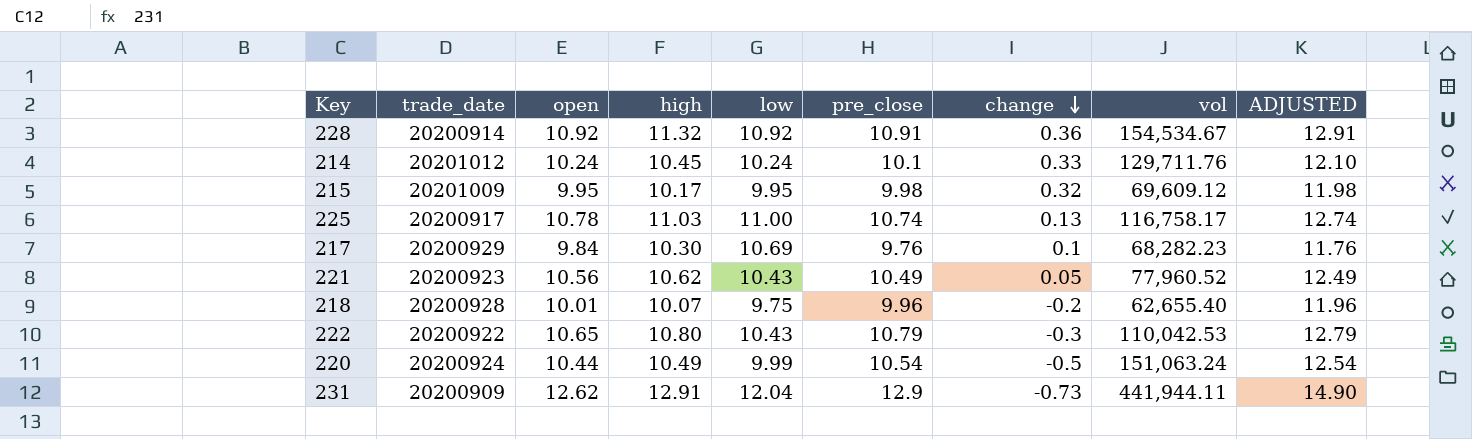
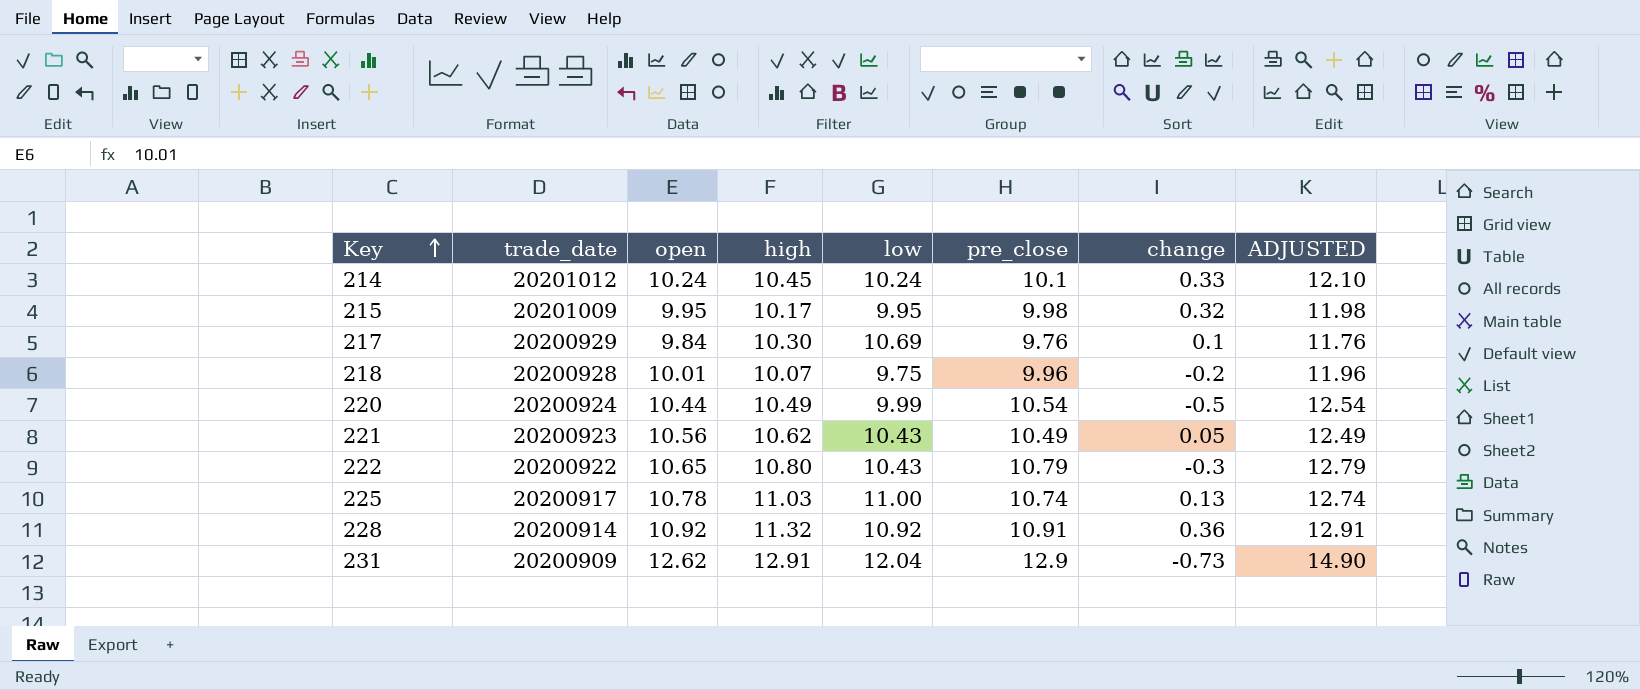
row order: change descending -> Key ascending
column vol | position: 8 -> none

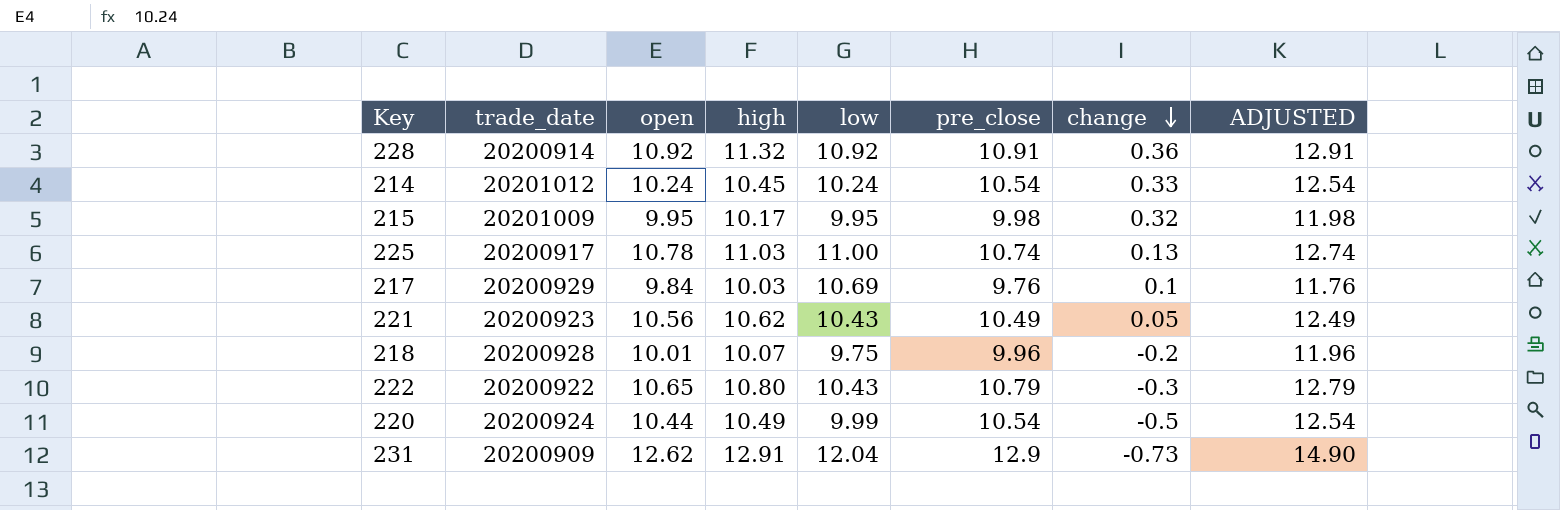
row order: Key ascending -> change descending
214 | pre_close: 10.1 -> 10.54
214 | ADJUSTED: 12.10 -> 12.54
217 | high: 10.30 -> 10.03

